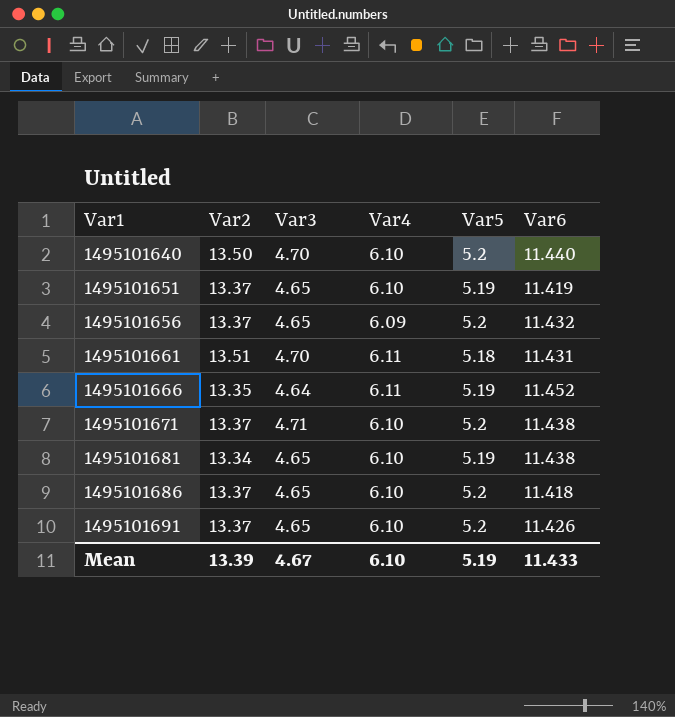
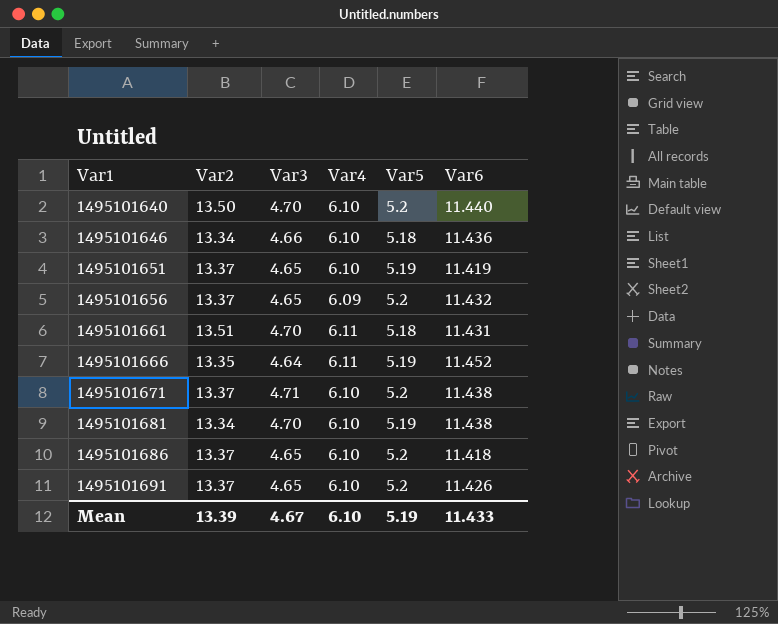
row 1495101646: none -> 13.34 | 4.66 | 6.10 | 5.18 | 11.436
1495101681 | Var3: 4.65 -> 4.70

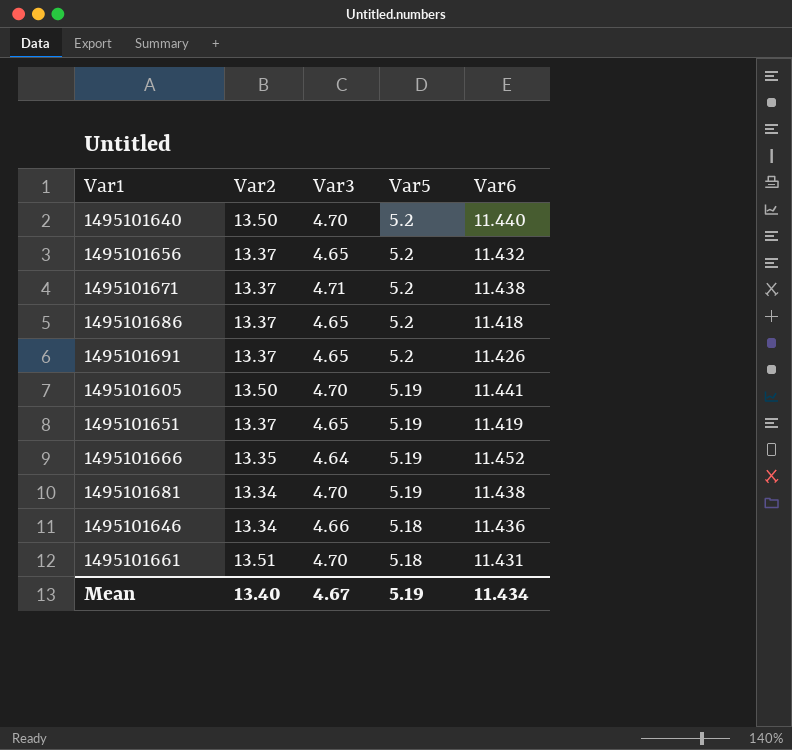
row order: Var1 ascending -> Var5 descending
column Var4 | position: 4 -> none
row 1495101605: none -> 13.50 | 4.70 | 5.19 | 11.441
Mean | Var2: 13.39 -> 13.40
Mean | Var6: 11.433 -> 11.434

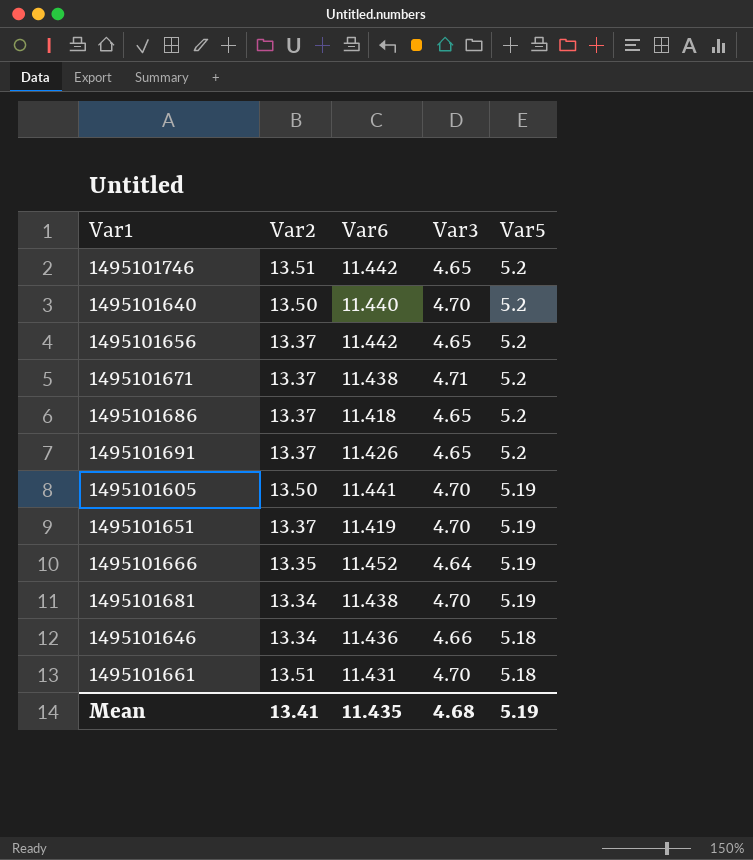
column Var6 | position: 5 -> 3
row 1495101746: none -> 13.51 | 11.442 | 4.65 | 5.2
1495101656 | Var6: 11.432 -> 11.442
1495101651 | Var3: 4.65 -> 4.70
Mean | Var2: 13.40 -> 13.41
Mean | Var6: 11.434 -> 11.435
Mean | Var3: 4.67 -> 4.68

